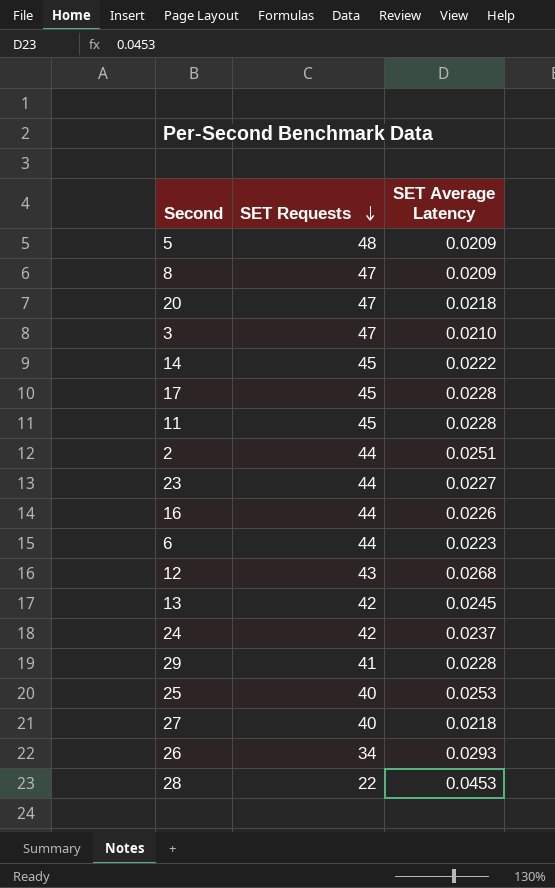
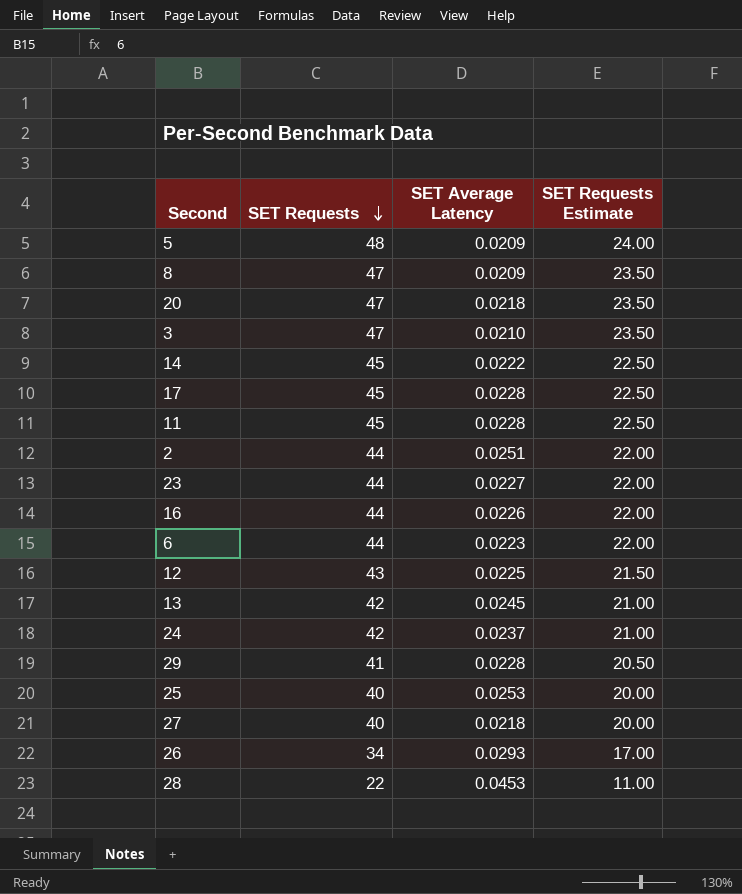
column SET Requests Estimate | formula: none -> [SET Requests] * 0.5
12 | SET Average Latency: 0.0268 -> 0.0225

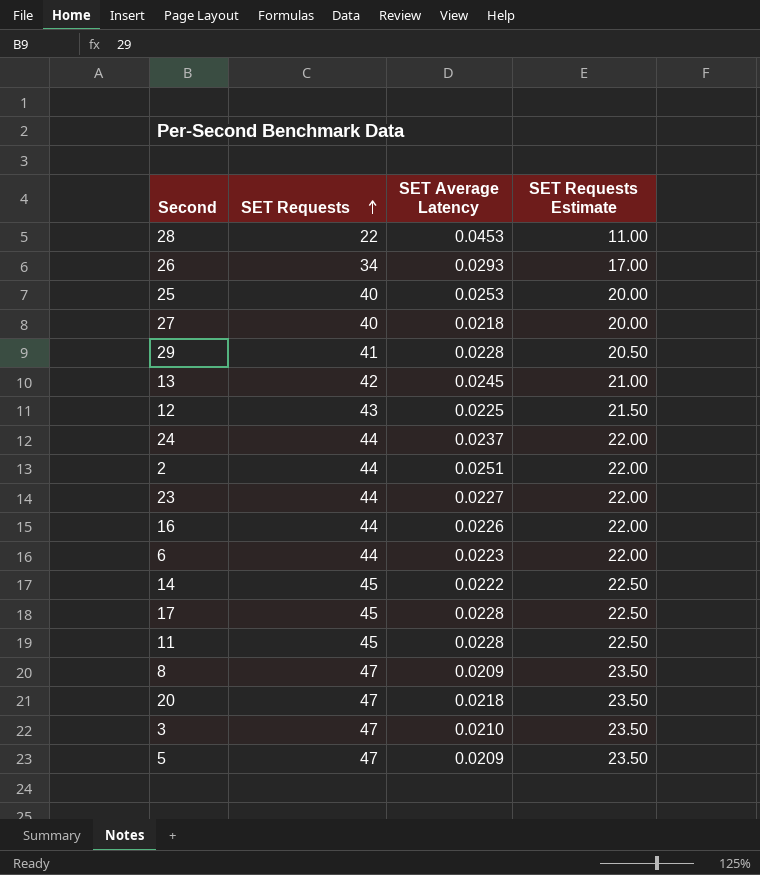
row order: SET Requests descending -> SET Requests ascending
24 | SET Requests: 42 -> 44
24 | SET Requests Estimate: 21.00 -> 22.00
5 | SET Requests: 48 -> 47
5 | SET Requests Estimate: 24.00 -> 23.50

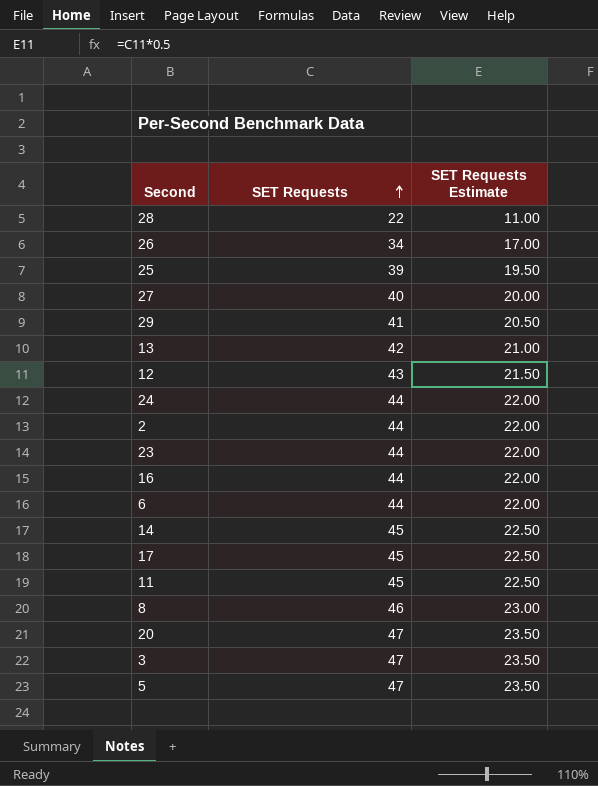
column SET Average Latency | position: 3 -> none
25 | SET Requests: 40 -> 39
25 | SET Requests Estimate: 20.00 -> 19.50
8 | SET Requests: 47 -> 46
8 | SET Requests Estimate: 23.50 -> 23.00

